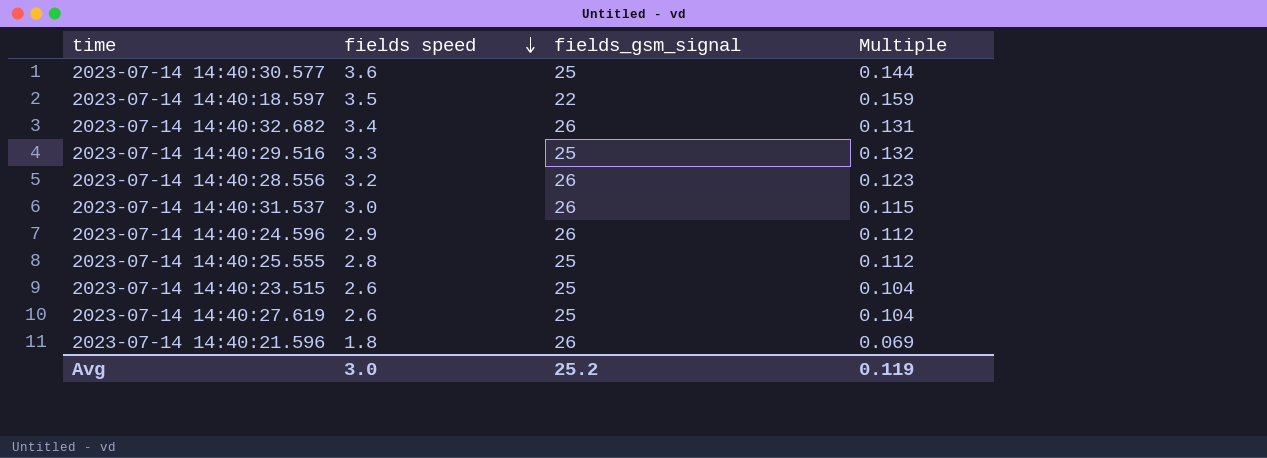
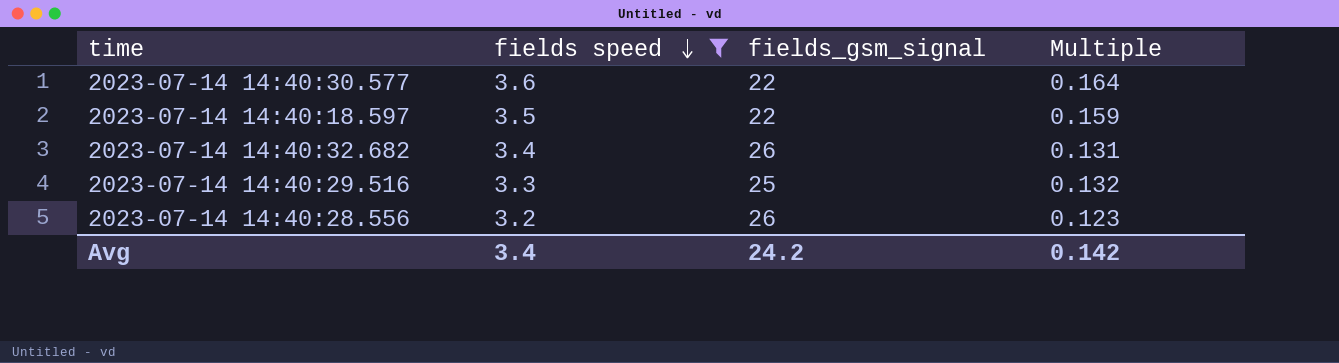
filter: none -> fields speed >= 3.2
2023-07-14 14:40:30.577 | fields_gsm_signal: 25 -> 22
2023-07-14 14:40:30.577 | Multiple: 0.144 -> 0.164
Avg | fields speed: 3.0 -> 3.4
Avg | fields_gsm_signal: 25.2 -> 24.2
Avg | Multiple: 0.119 -> 0.142

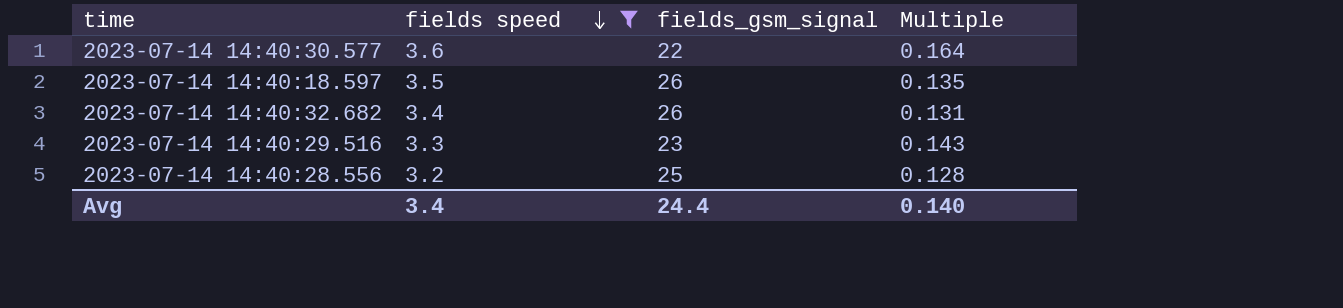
2023-07-14 14:40:18.597 | fields_gsm_signal: 22 -> 26
2023-07-14 14:40:18.597 | Multiple: 0.159 -> 0.135
2023-07-14 14:40:29.516 | fields_gsm_signal: 25 -> 23
2023-07-14 14:40:29.516 | Multiple: 0.132 -> 0.143
2023-07-14 14:40:28.556 | fields_gsm_signal: 26 -> 25
2023-07-14 14:40:28.556 | Multiple: 0.123 -> 0.128
Avg | fields_gsm_signal: 24.2 -> 24.4
Avg | Multiple: 0.142 -> 0.140

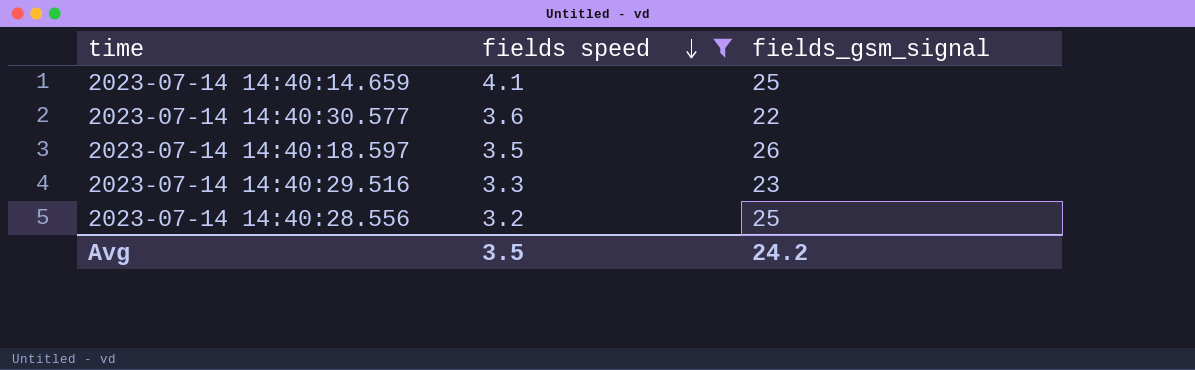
column Multiple | formula: [fields speed] / [fields_gsm_signal] -> none
row 2023-07-14 14:40:32.682: 3.4 | 26 | 0.131 -> none
row 2023-07-14 14:40:14.659: none -> 4.1 | 25
Avg | fields speed: 3.4 -> 3.5
Avg | fields_gsm_signal: 24.4 -> 24.2

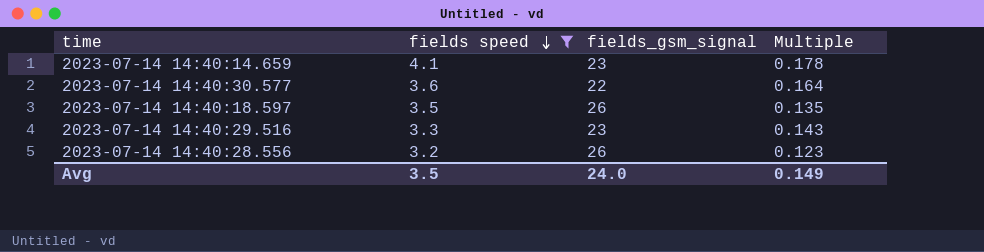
column Multiple | formula: none -> [fields speed] / [fields_gsm_signal]
2023-07-14 14:40:14.659 | fields_gsm_signal: 25 -> 23
2023-07-14 14:40:28.556 | fields_gsm_signal: 25 -> 26
Avg | fields_gsm_signal: 24.2 -> 24.0

